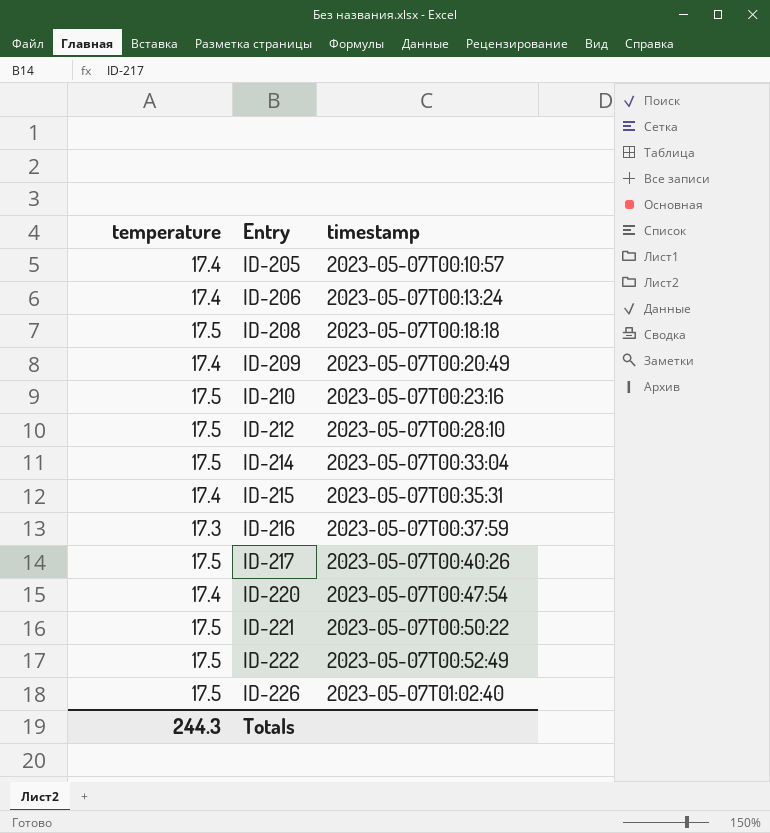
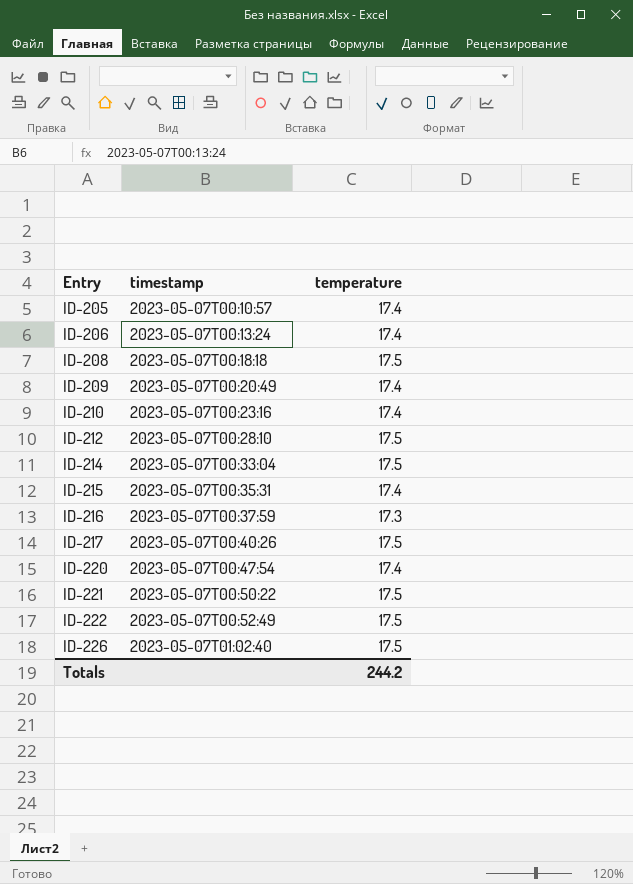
column temperature | position: 1 -> 3
ID-210 | temperature: 17.5 -> 17.4
Totals | temperature: 244.3 -> 244.2

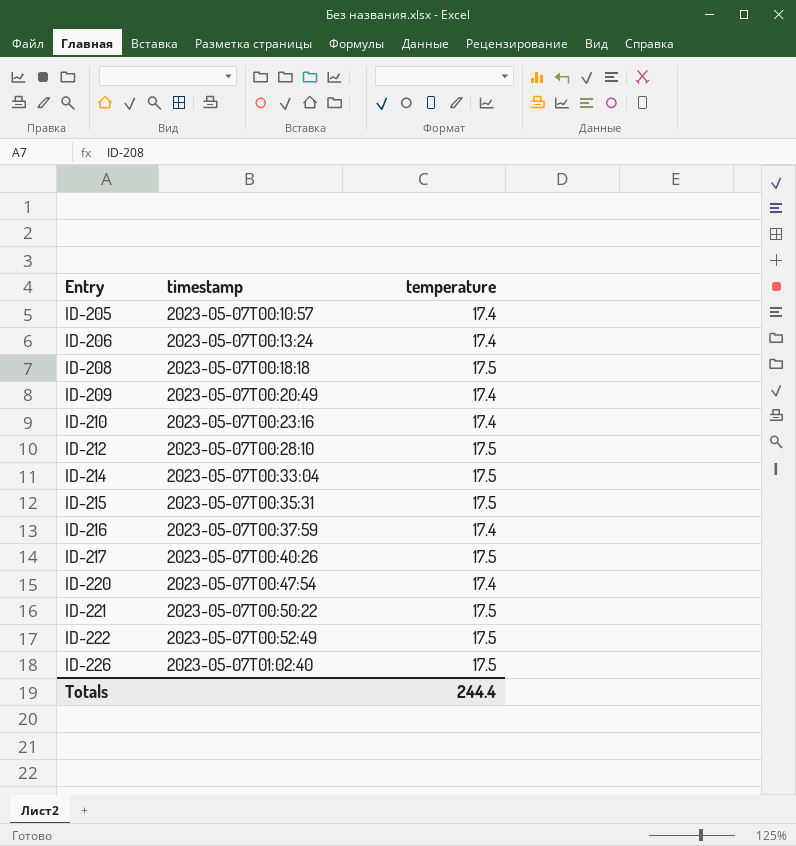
ID-215 | temperature: 17.4 -> 17.5
ID-216 | temperature: 17.3 -> 17.4
Totals | temperature: 244.2 -> 244.4

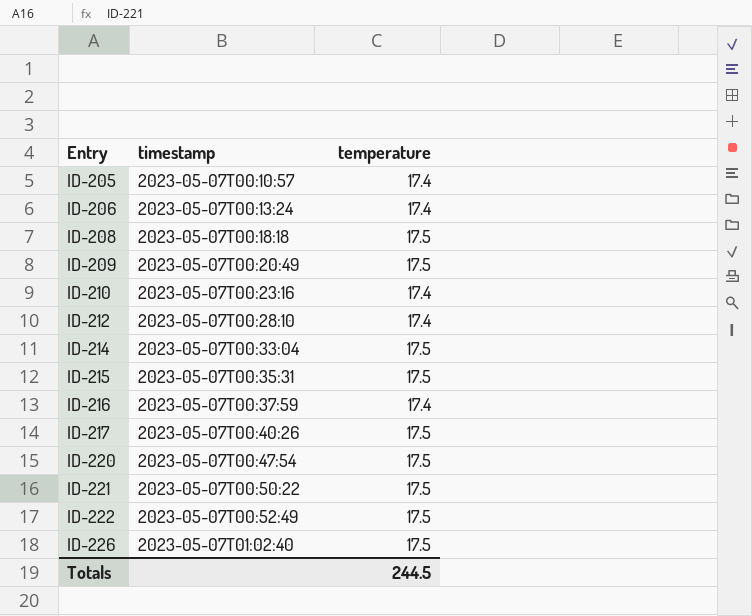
ID-209 | temperature: 17.4 -> 17.5
ID-212 | temperature: 17.5 -> 17.4
ID-220 | temperature: 17.4 -> 17.5
Totals | temperature: 244.4 -> 244.5

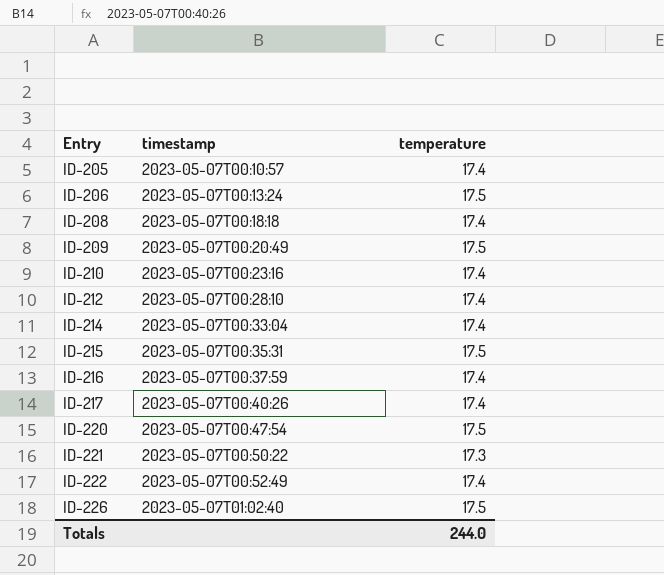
ID-206 | temperature: 17.4 -> 17.5
ID-208 | temperature: 17.5 -> 17.4
ID-214 | temperature: 17.5 -> 17.4
ID-217 | temperature: 17.5 -> 17.4
ID-221 | temperature: 17.5 -> 17.3
ID-222 | temperature: 17.5 -> 17.4
Totals | temperature: 244.5 -> 244.0

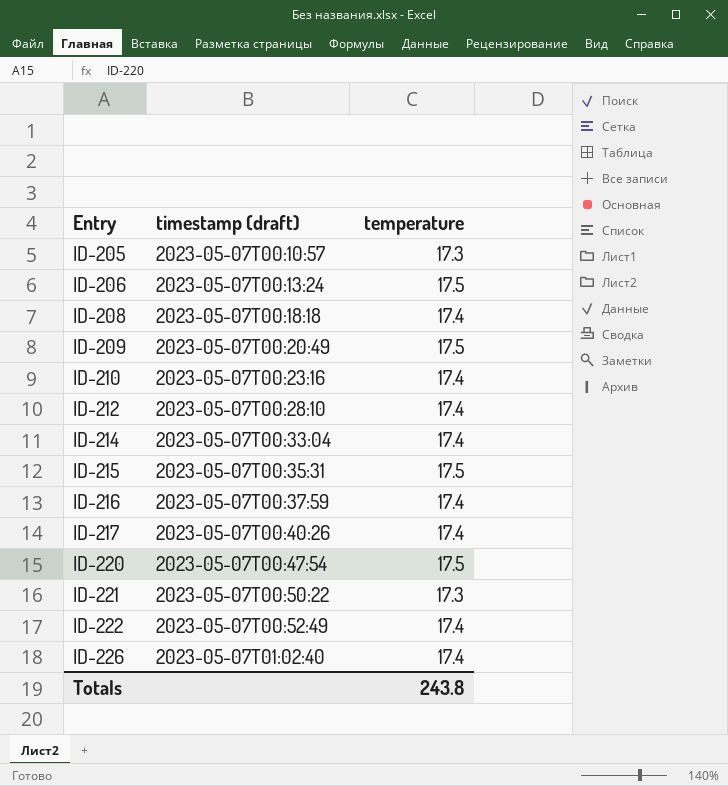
column name: timestamp -> timestamp (draft)
ID-205 | temperature: 17.4 -> 17.3
ID-226 | temperature: 17.5 -> 17.4
Totals | temperature: 244.0 -> 243.8

